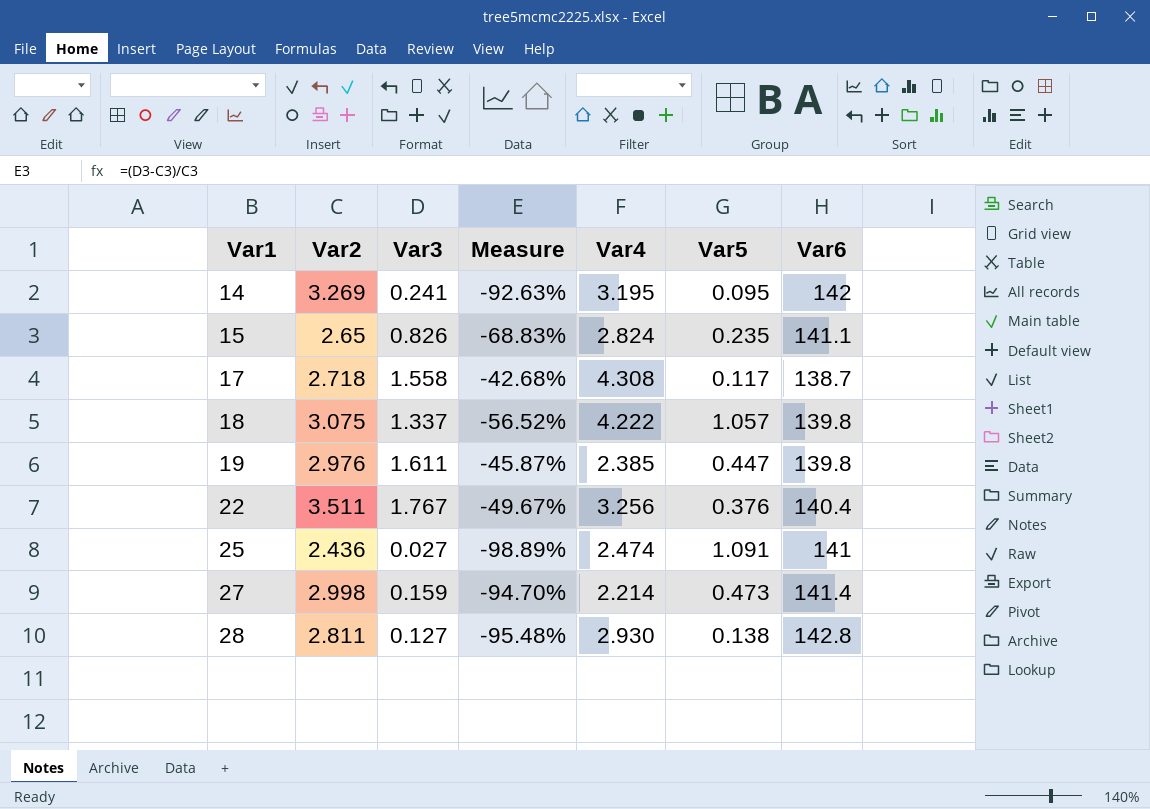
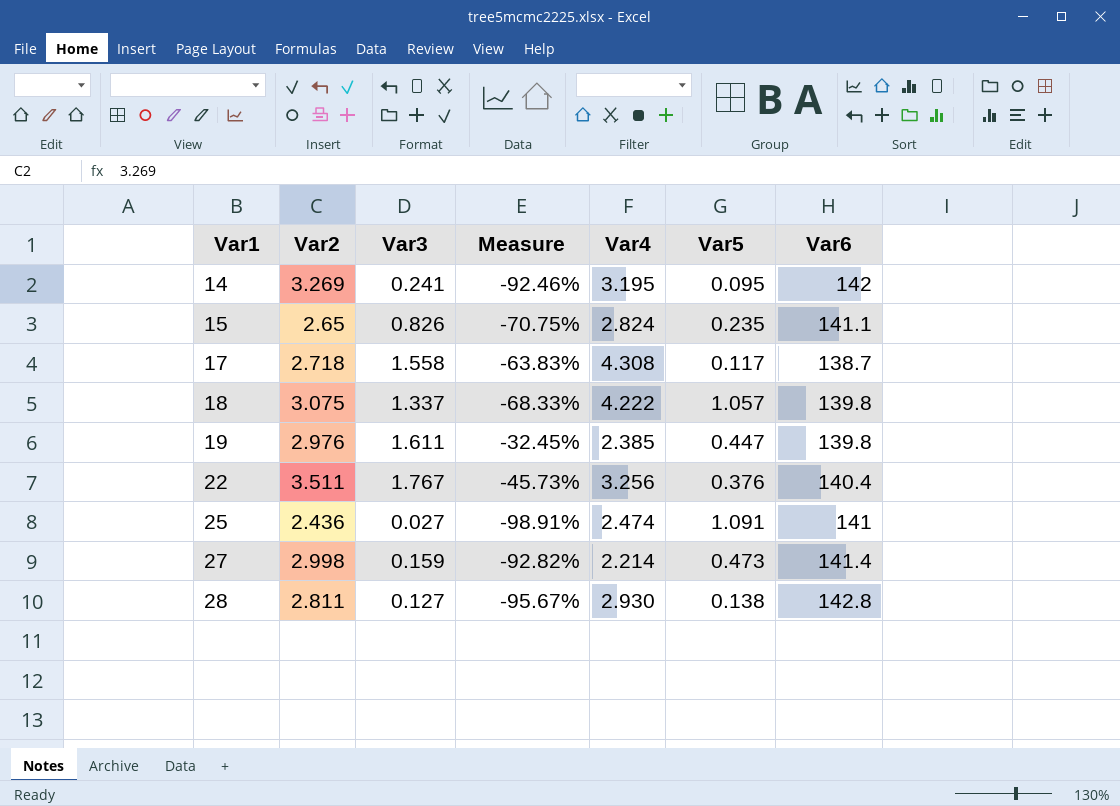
column Measure | formula: ([Var3] - [Var2]) / [Var2] -> ([Var3] - [Var4]) / [Var4]

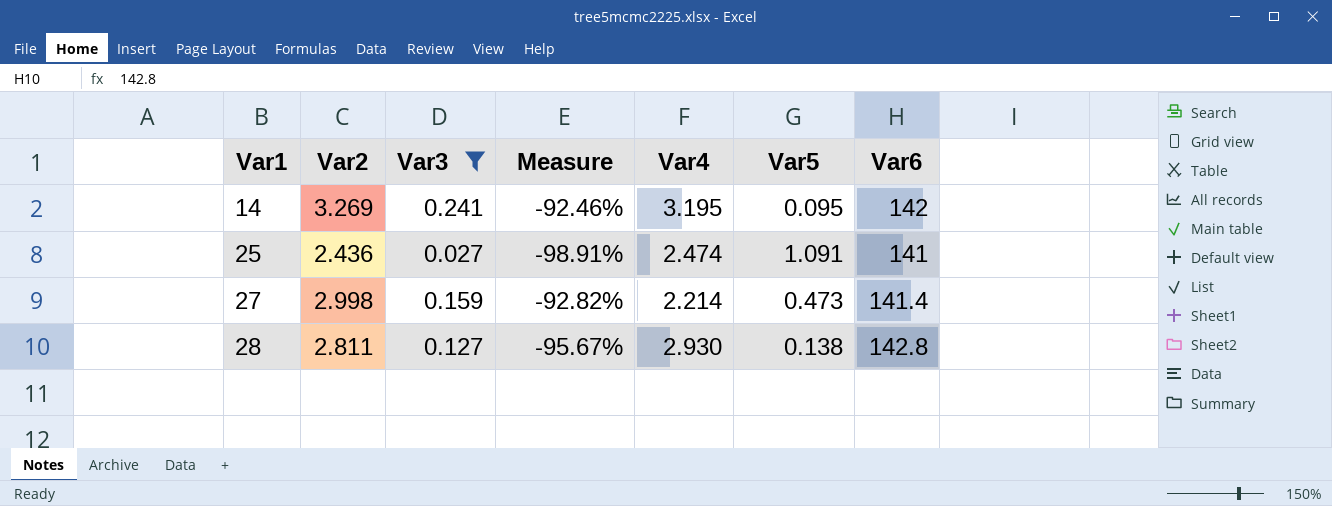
filter: none -> Var3 <= 0.241

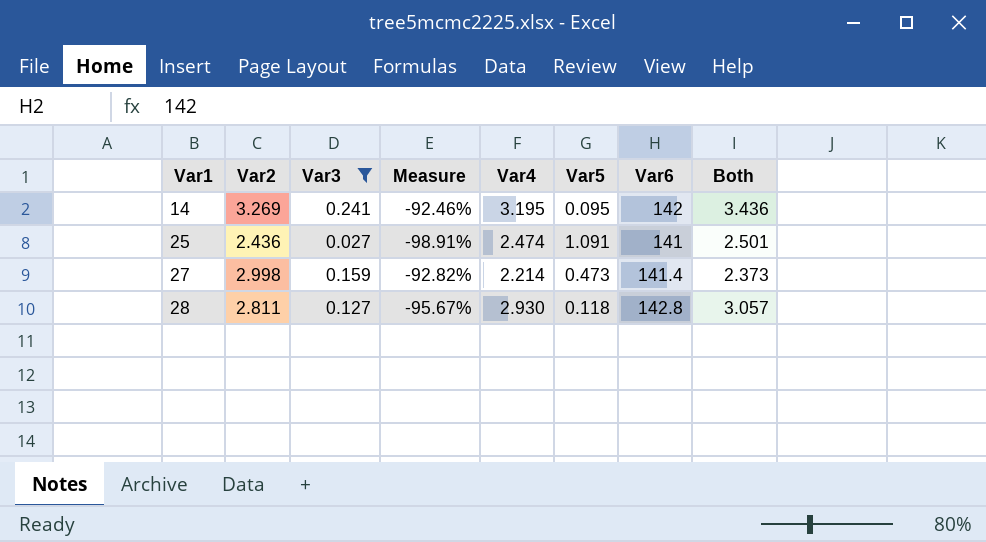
column Both | formula: none -> [Var3] + [Var4]
28 | Var5: 0.138 -> 0.118

